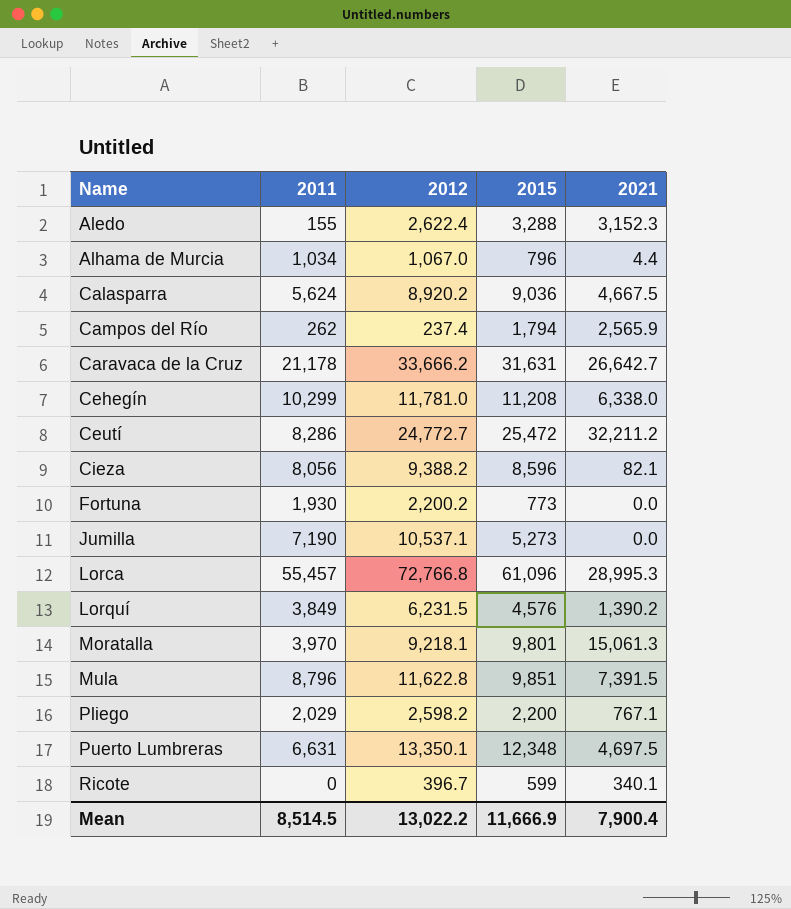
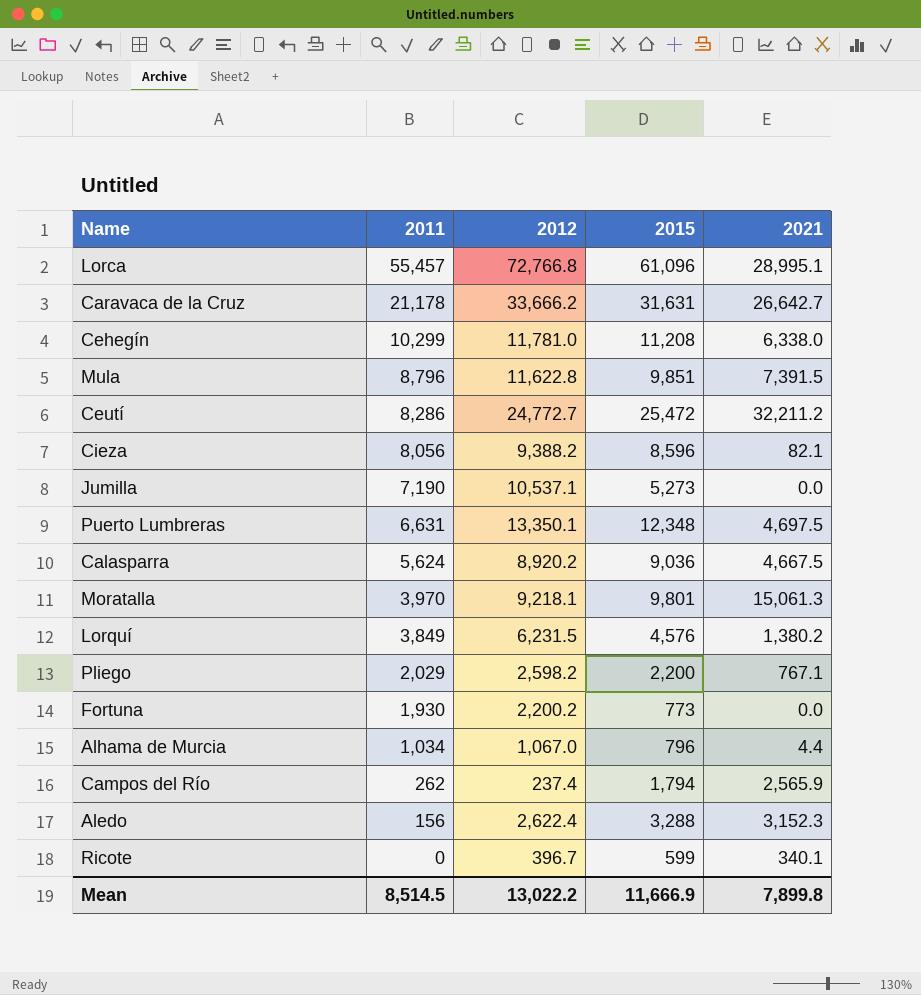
row order: Name ascending -> 2011 descending
Lorca | 2021: 28,995.3 -> 28,995.1
Lorquí | 2021: 1,390.2 -> 1,380.2
Aledo | 2011: 155 -> 156
Mean | 2021: 7,900.4 -> 7,899.8

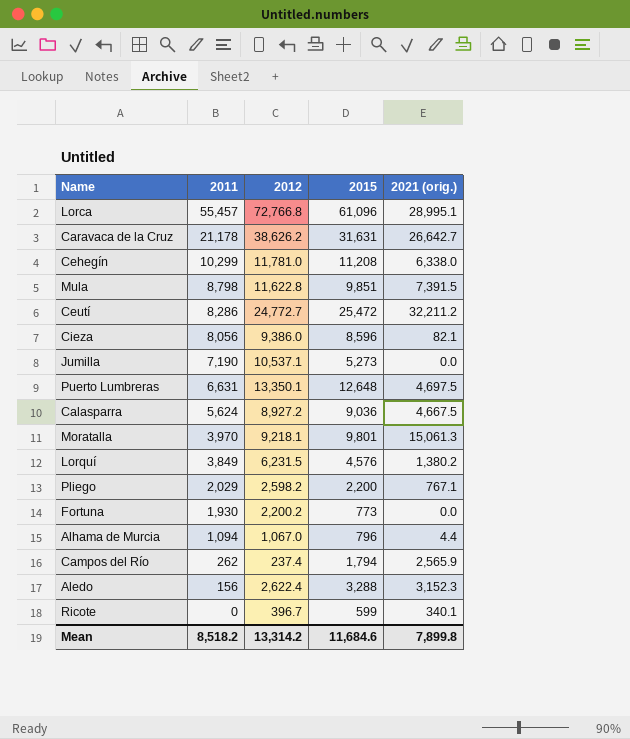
column name: 2021 -> 2021 (orig.)
Caravaca de la Cruz | 2012: 33,666.2 -> 38,626.2
Mula | 2011: 8,796 -> 8,798
Cieza | 2012: 9,388.2 -> 9,386.0
Puerto Lumbreras | 2015: 12,348 -> 12,648
Calasparra | 2012: 8,920.2 -> 8,927.2
Alhama de Murcia | 2011: 1,034 -> 1,094
Mean | 2011: 8,514.5 -> 8,518.2
Mean | 2012: 13,022.2 -> 13,314.2
Mean | 2015: 11,666.9 -> 11,684.6

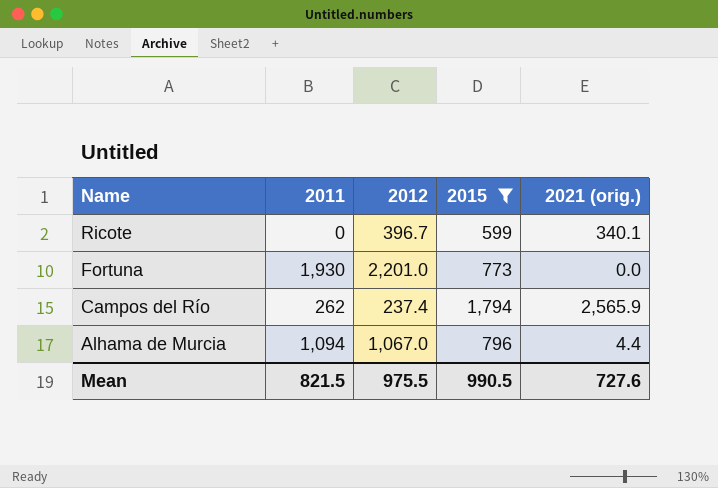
filter: none -> 2015 <= 1,794
row order: 2011 descending -> Name descending
Fortuna | 2012: 2,200.2 -> 2,201.0
Mean | 2011: 8,518.2 -> 821.5
Mean | 2012: 13,314.2 -> 975.5
Mean | 2015: 11,684.6 -> 990.5
Mean | 2021 (orig.): 7,899.8 -> 727.6

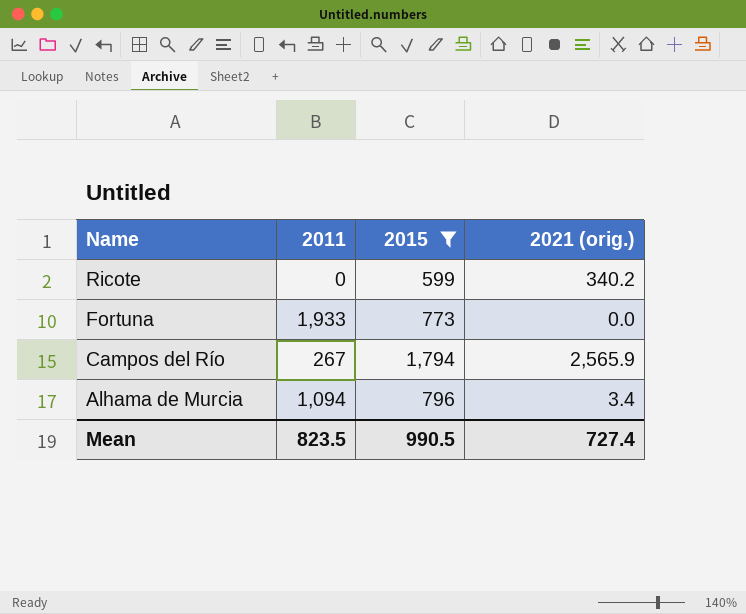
column 2012 | position: 3 -> none
Ricote | 2021 (orig.): 340.1 -> 340.2
Fortuna | 2011: 1,930 -> 1,933
Campos del Río | 2011: 262 -> 267
Alhama de Murcia | 2021 (orig.): 4.4 -> 3.4
Mean | 2011: 821.5 -> 823.5
Mean | 2021 (orig.): 727.6 -> 727.4

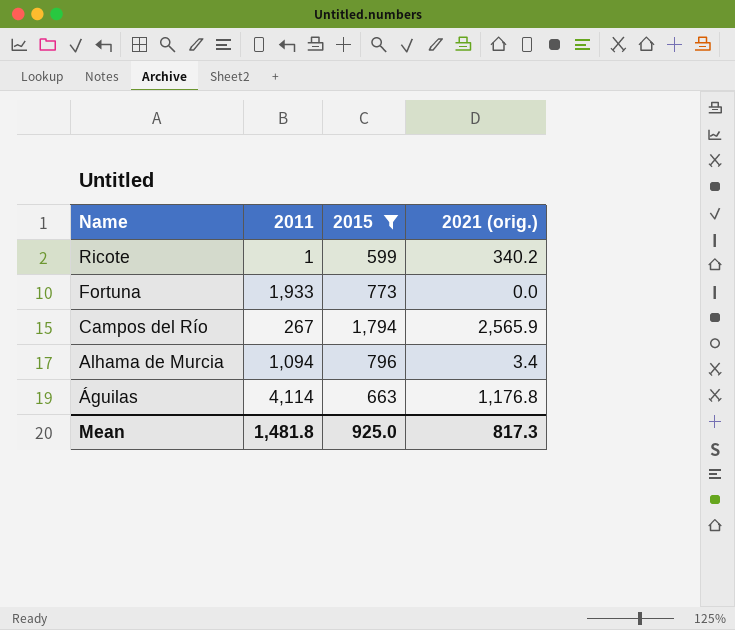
Ricote | 2011: 0 -> 1
row Águilas: none -> 4,114 | 663 | 1,176.8
Mean | 2011: 823.5 -> 1,481.8
Mean | 2015: 990.5 -> 925.0
Mean | 2021 (orig.): 727.4 -> 817.3

